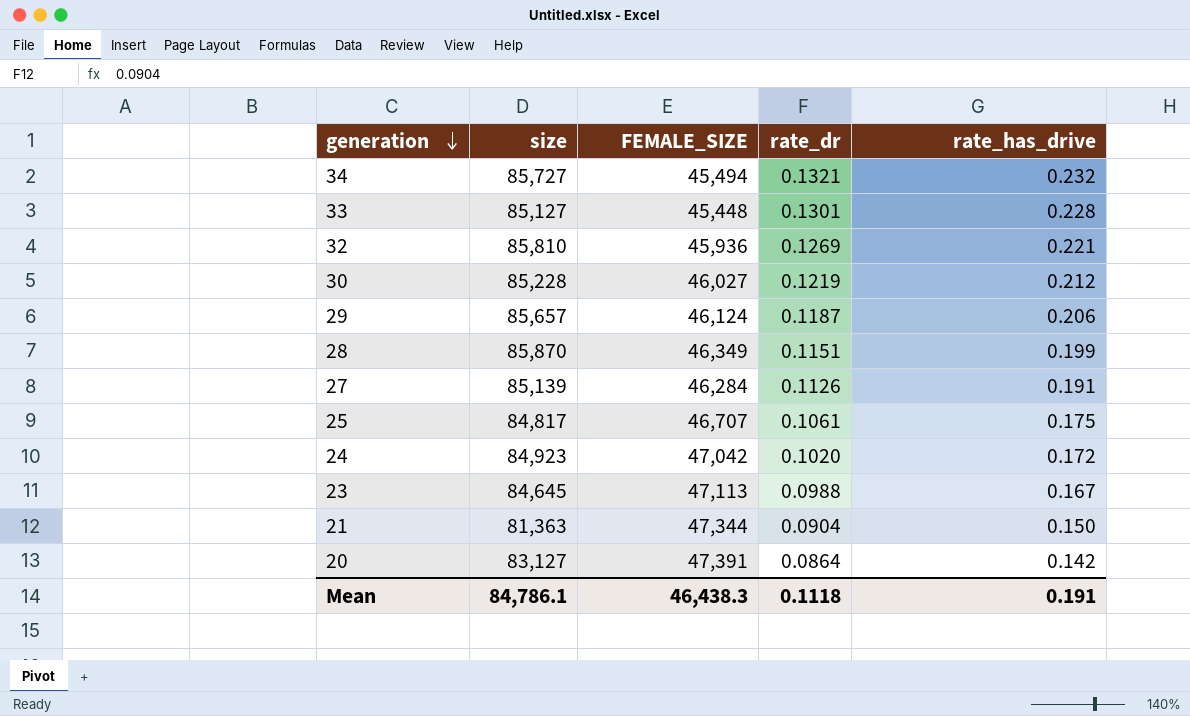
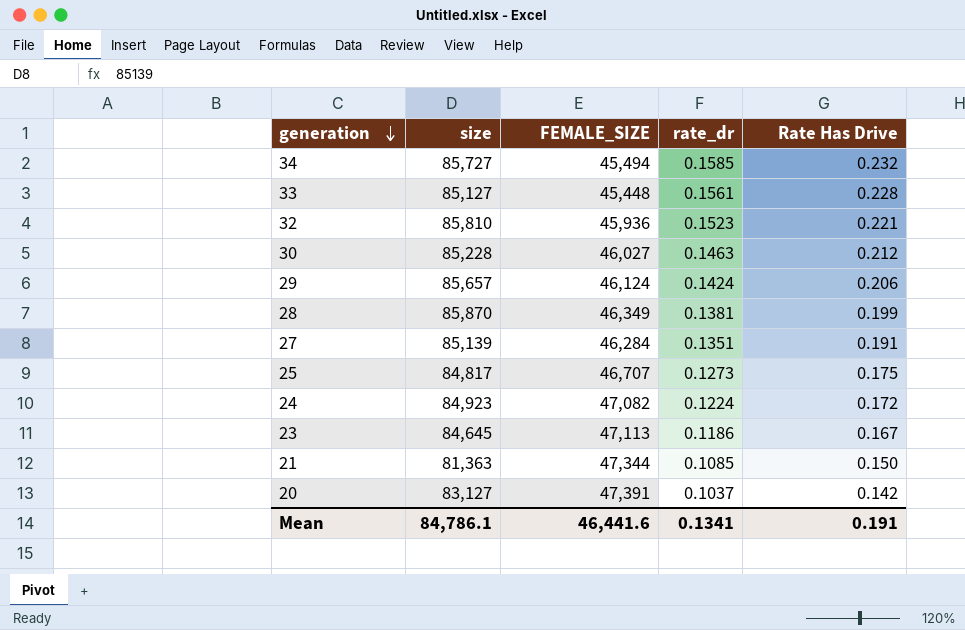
column name: rate_has_drive -> Rate Has Drive
34 | rate_dr: 0.1321 -> 0.1585
33 | rate_dr: 0.1301 -> 0.1561
32 | rate_dr: 0.1269 -> 0.1523
30 | rate_dr: 0.1219 -> 0.1463
29 | rate_dr: 0.1187 -> 0.1424
28 | rate_dr: 0.1151 -> 0.1381
27 | rate_dr: 0.1126 -> 0.1351
25 | rate_dr: 0.1061 -> 0.1273
24 | FEMALE_SIZE: 47,042 -> 47,082
24 | rate_dr: 0.1020 -> 0.1224
23 | rate_dr: 0.0988 -> 0.1186
21 | rate_dr: 0.0904 -> 0.1085
20 | rate_dr: 0.0864 -> 0.1037
Mean | FEMALE_SIZE: 46,438.3 -> 46,441.6
Mean | rate_dr: 0.1118 -> 0.1341

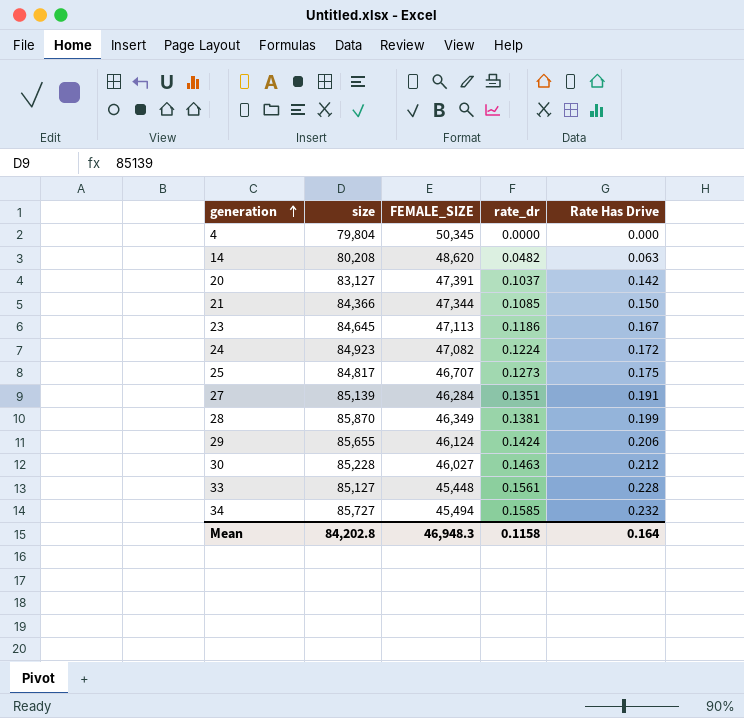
row order: generation descending -> generation ascending
row 32: 85,810 | 45,936 | 0.1523 | 0.221 -> none
row 4: none -> 79,804 | 50,345 | 0.0000 | 0.000
row 14: none -> 80,208 | 48,620 | 0.0482 | 0.063
21 | size: 81,363 -> 84,366
29 | size: 85,657 -> 85,655
Mean | size: 84,786.1 -> 84,202.8
Mean | FEMALE_SIZE: 46,441.6 -> 46,948.3
Mean | rate_dr: 0.1341 -> 0.1158
Mean | Rate Has Drive: 0.191 -> 0.164

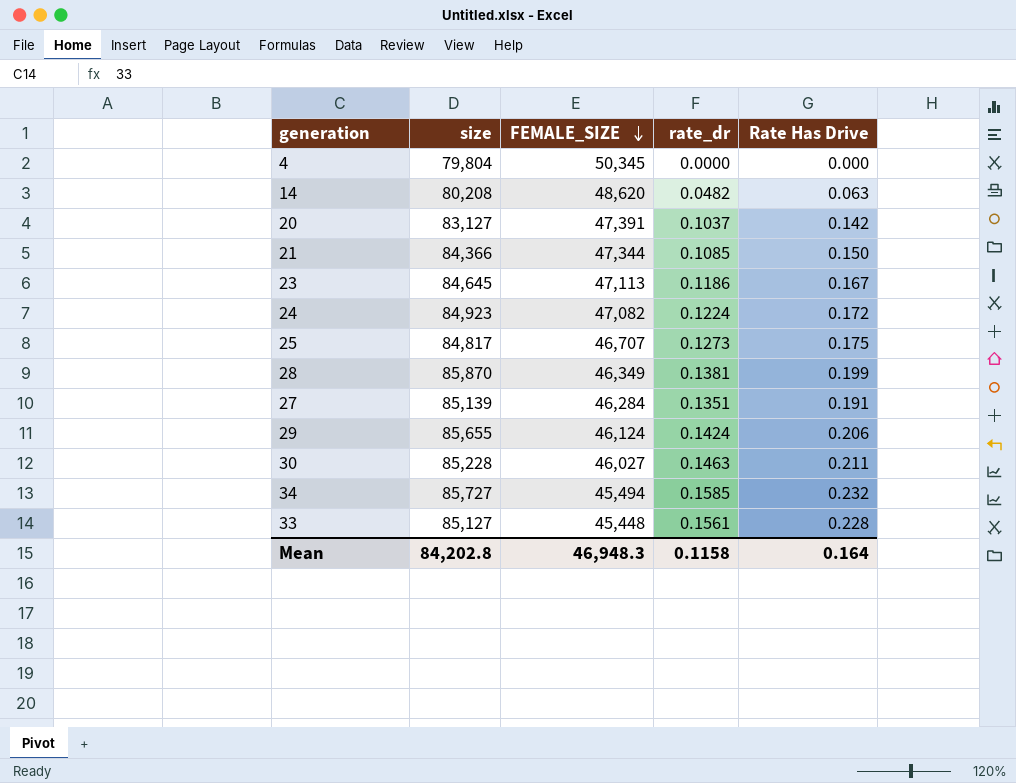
row order: generation ascending -> FEMALE_SIZE descending
30 | Rate Has Drive: 0.212 -> 0.211

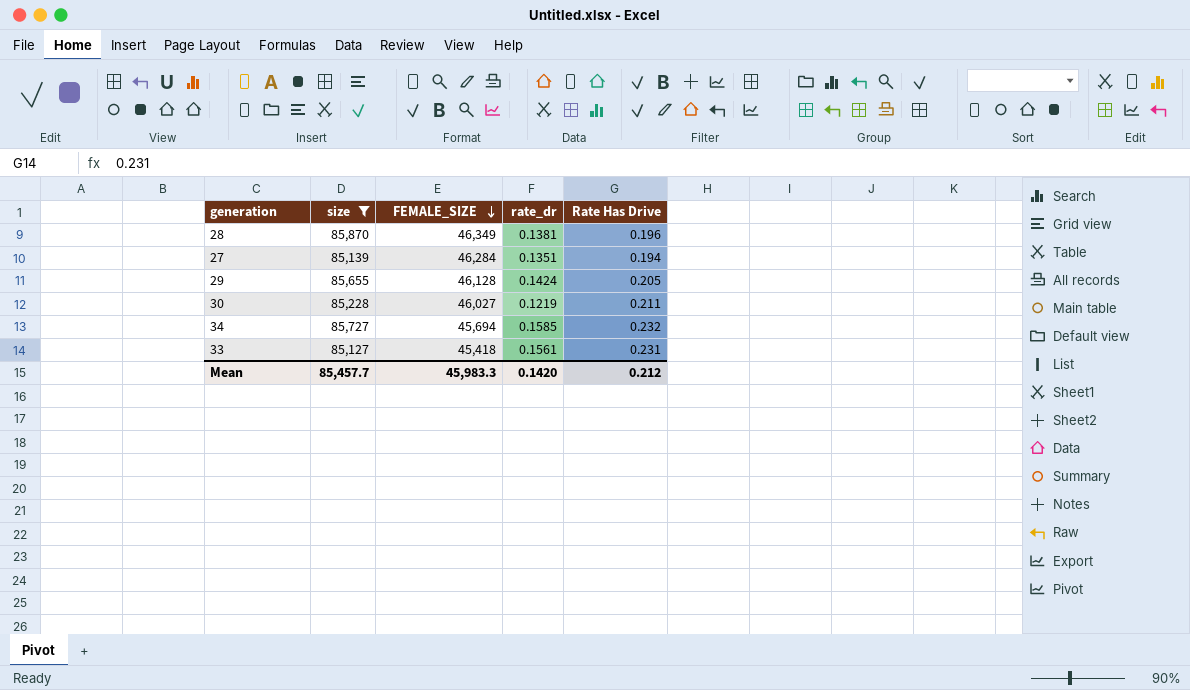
filter: none -> size >= 85,127
28 | Rate Has Drive: 0.199 -> 0.196
27 | Rate Has Drive: 0.191 -> 0.194
29 | FEMALE_SIZE: 46,124 -> 46,128
29 | Rate Has Drive: 0.206 -> 0.205
30 | rate_dr: 0.1463 -> 0.1219
34 | FEMALE_SIZE: 45,494 -> 45,694
33 | FEMALE_SIZE: 45,448 -> 45,418
33 | Rate Has Drive: 0.228 -> 0.231
Mean | size: 84,202.8 -> 85,457.7
Mean | FEMALE_SIZE: 46,948.3 -> 45,983.3
Mean | rate_dr: 0.1158 -> 0.1420
Mean | Rate Has Drive: 0.164 -> 0.212

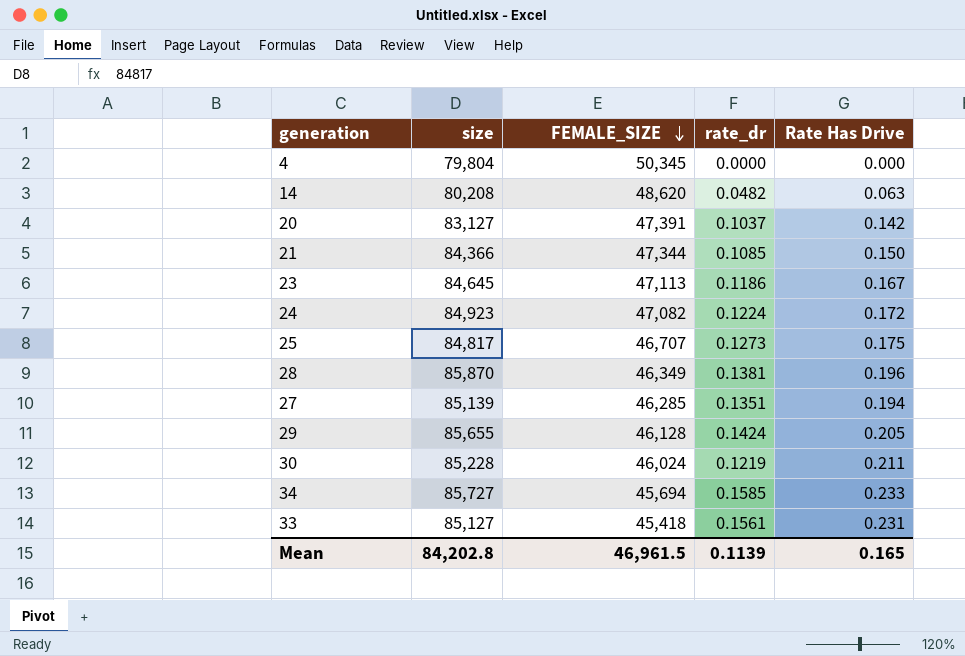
filter: size >= 85,127 -> none
27 | FEMALE_SIZE: 46,284 -> 46,285
30 | FEMALE_SIZE: 46,027 -> 46,024
34 | Rate Has Drive: 0.232 -> 0.233
Mean | size: 85,457.7 -> 84,202.8
Mean | FEMALE_SIZE: 45,983.3 -> 46,961.5
Mean | rate_dr: 0.1420 -> 0.1139
Mean | Rate Has Drive: 0.212 -> 0.165

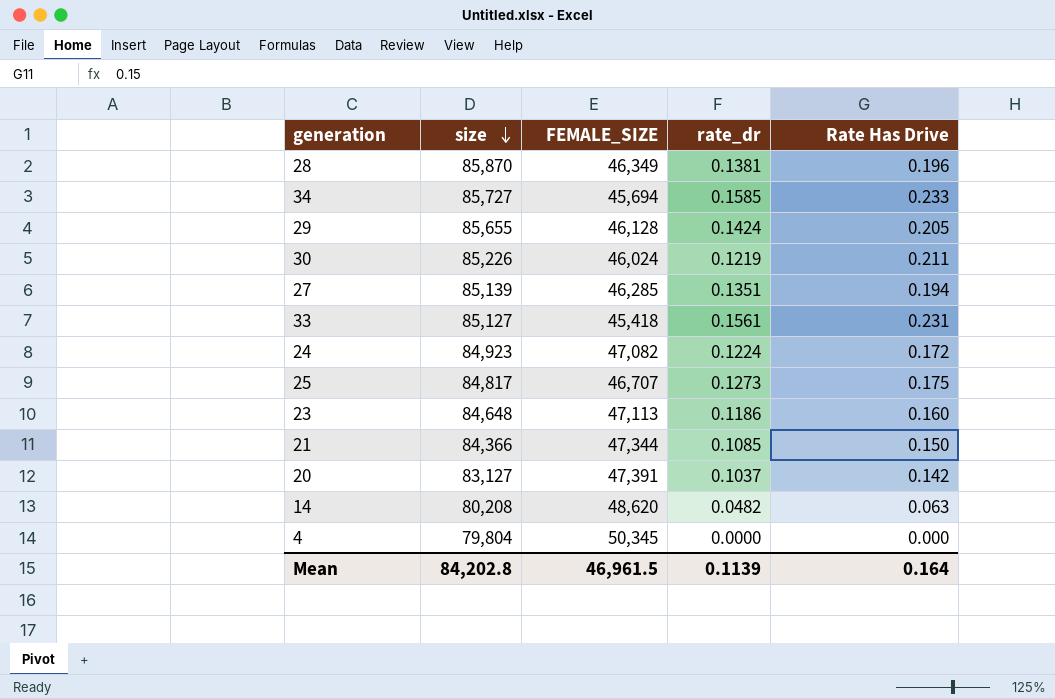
row order: FEMALE_SIZE descending -> size descending
30 | size: 85,228 -> 85,226
23 | size: 84,645 -> 84,648
23 | Rate Has Drive: 0.167 -> 0.160
Mean | Rate Has Drive: 0.165 -> 0.164

